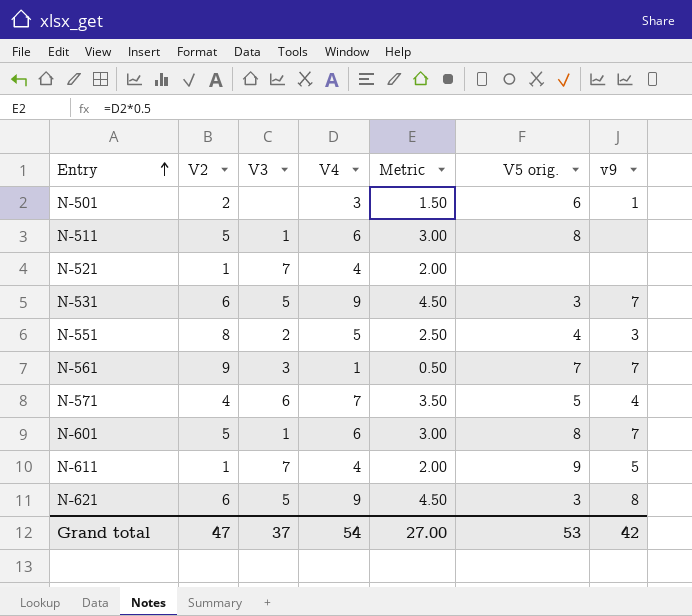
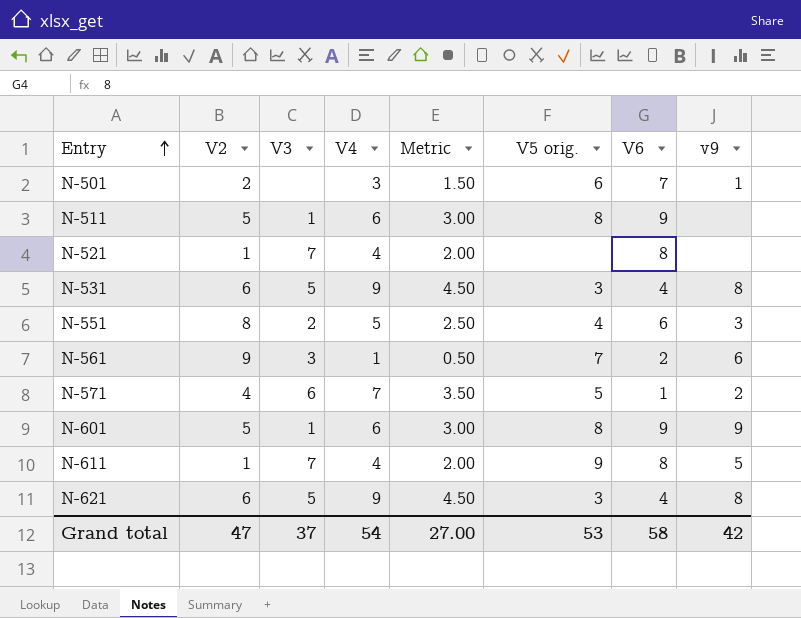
column V6 | position: none -> 7
N-531 | v9: 7 -> 8
N-561 | v9: 7 -> 6
N-571 | v9: 4 -> 2
N-601 | v9: 7 -> 9

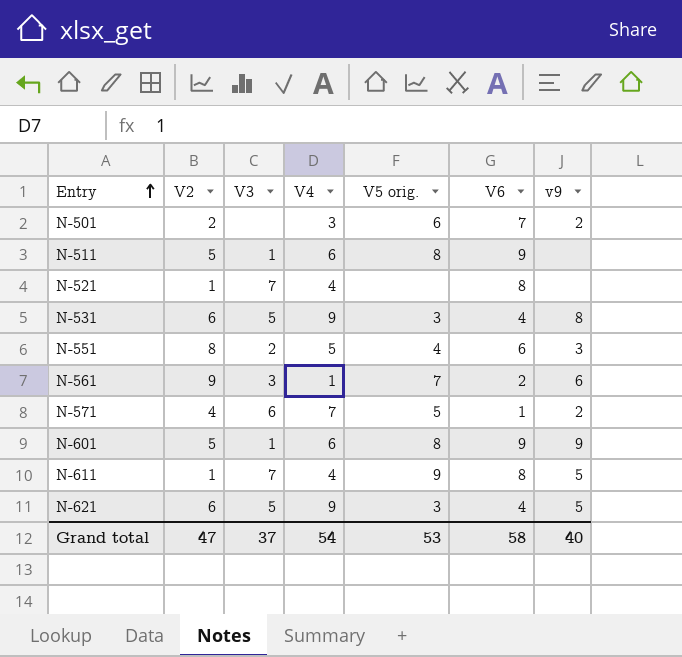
column Metric | formula: [V4] * 0.5 -> none
N-501 | v9: 1 -> 2
N-621 | v9: 8 -> 5
Grand total | v9: 42 -> 40

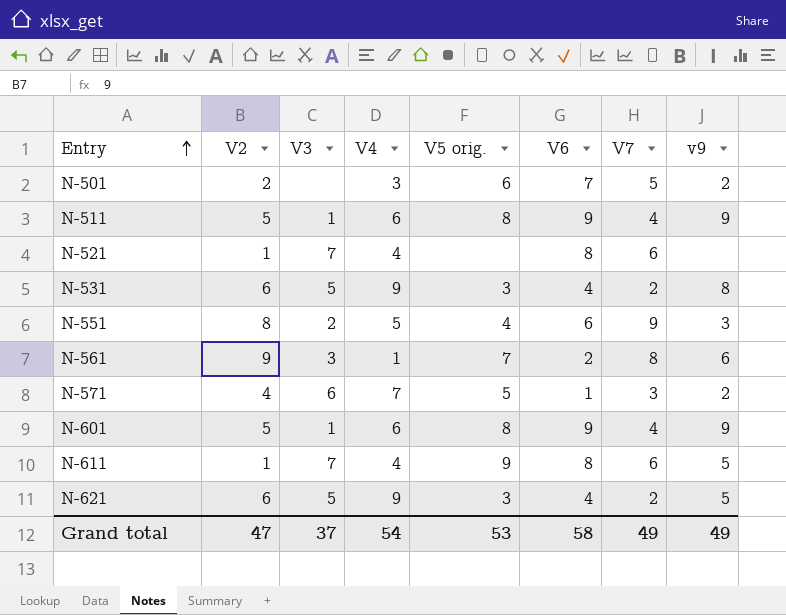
column V7 | position: none -> 7
N-511 | v9: none -> 9
Grand total | v9: 40 -> 49

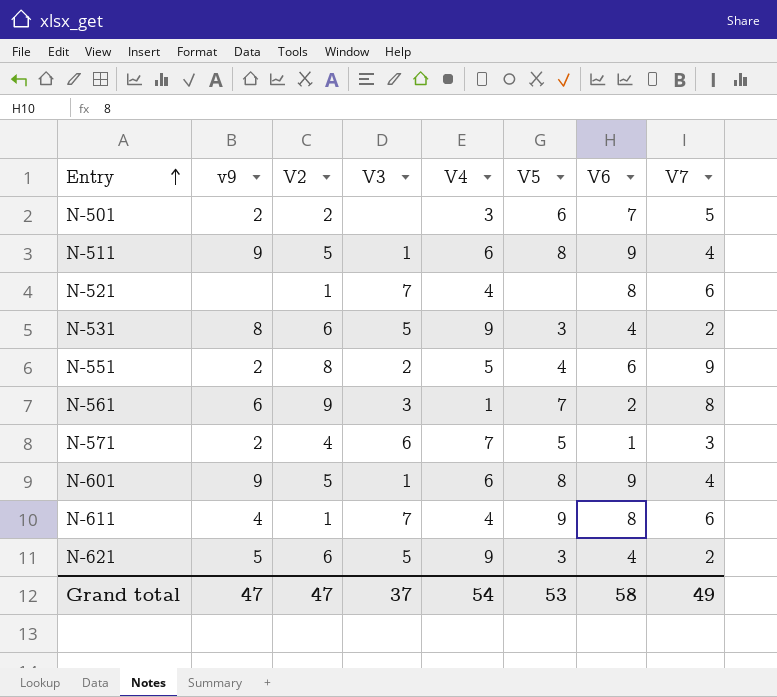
column v9 | position: 8 -> 2
column name: V5 orig. -> V5
N-551 | v9: 3 -> 2
N-611 | v9: 5 -> 4
Grand total | v9: 49 -> 47

